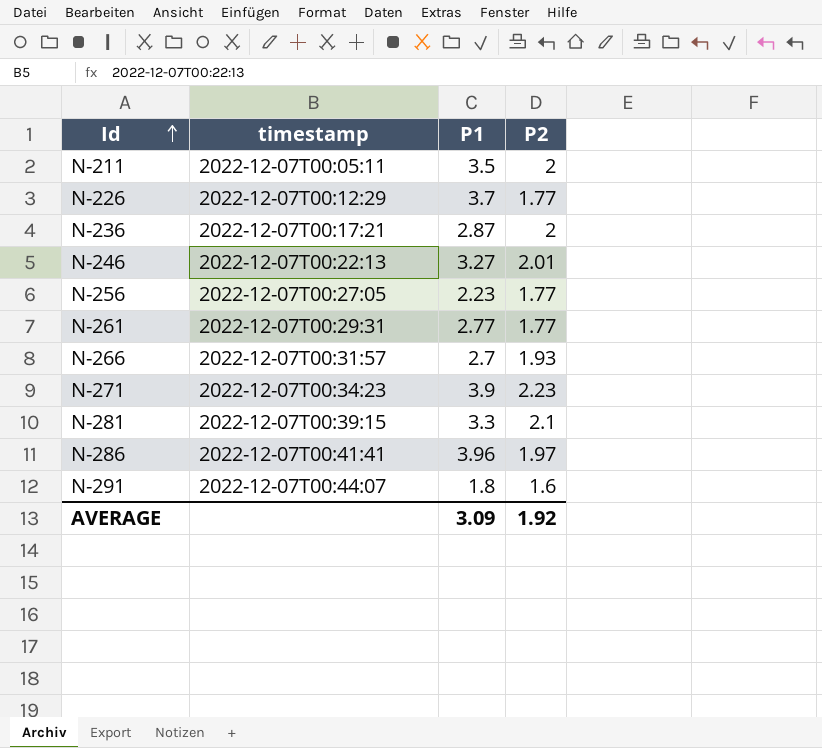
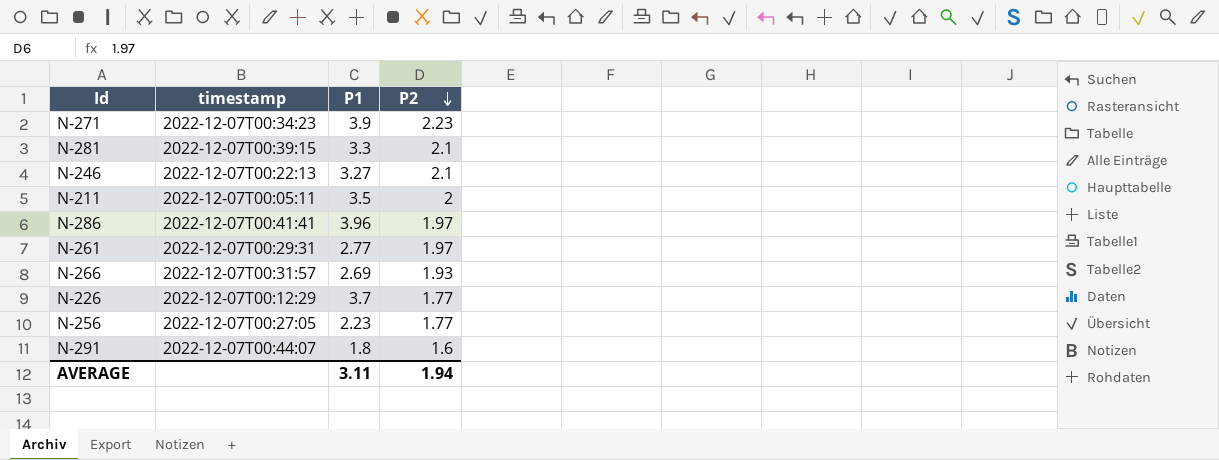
row order: Id ascending -> P2 descending
row N-236: 2022-12-07T00:17:21 | 2.87 | 2 -> none
N-246 | P2: 2.01 -> 2.1
N-261 | P2: 1.77 -> 1.97
N-266 | P1: 2.7 -> 2.69
AVERAGE | P1: 3.09 -> 3.11
AVERAGE | P2: 1.92 -> 1.94

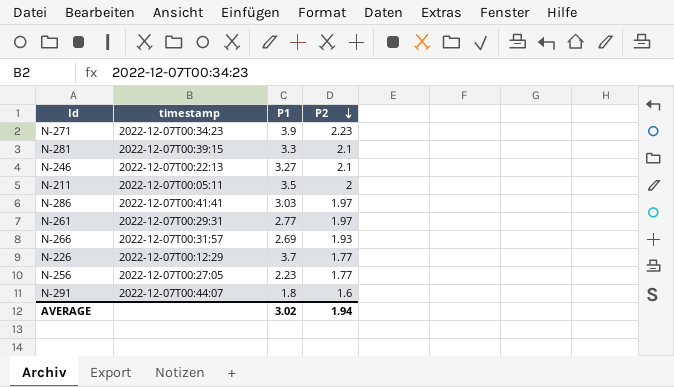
N-286 | P1: 3.96 -> 3.03
AVERAGE | P1: 3.11 -> 3.02

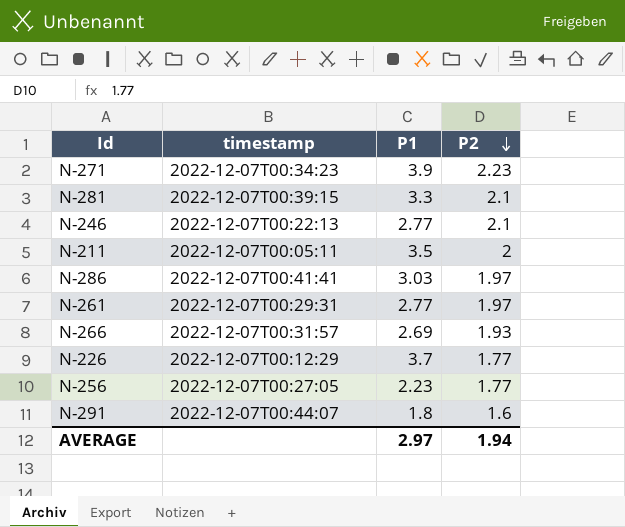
N-246 | P1: 3.27 -> 2.77
AVERAGE | P1: 3.02 -> 2.97

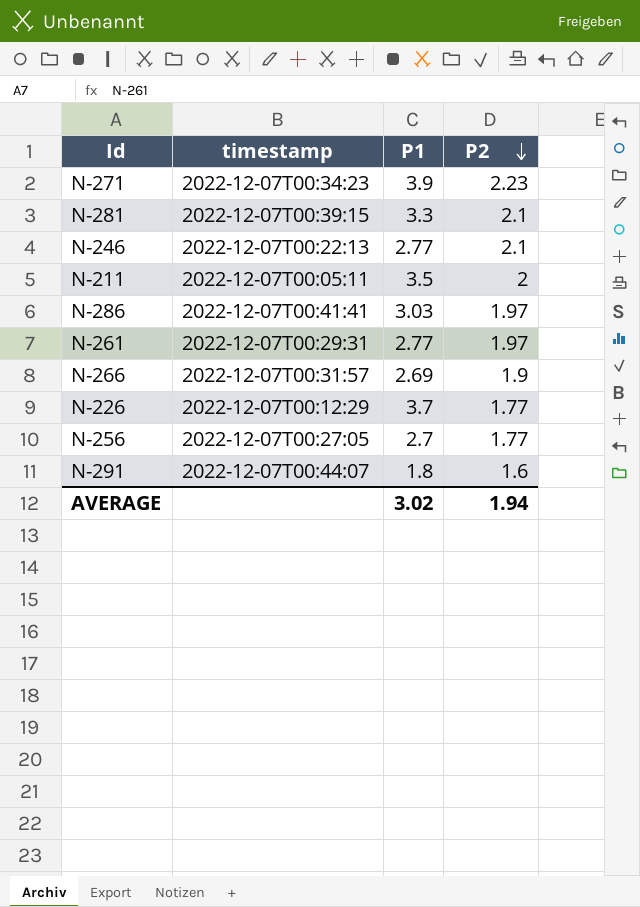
N-266 | P2: 1.93 -> 1.9
N-256 | P1: 2.23 -> 2.7
AVERAGE | P1: 2.97 -> 3.02

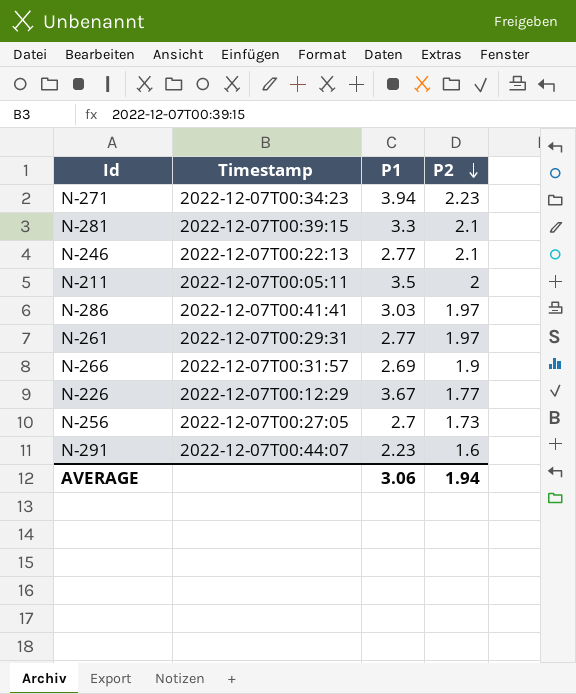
column name: timestamp -> Timestamp
N-271 | P1: 3.9 -> 3.94
N-226 | P1: 3.7 -> 3.67
N-256 | P2: 1.77 -> 1.73
N-291 | P1: 1.8 -> 2.23
AVERAGE | P1: 3.02 -> 3.06

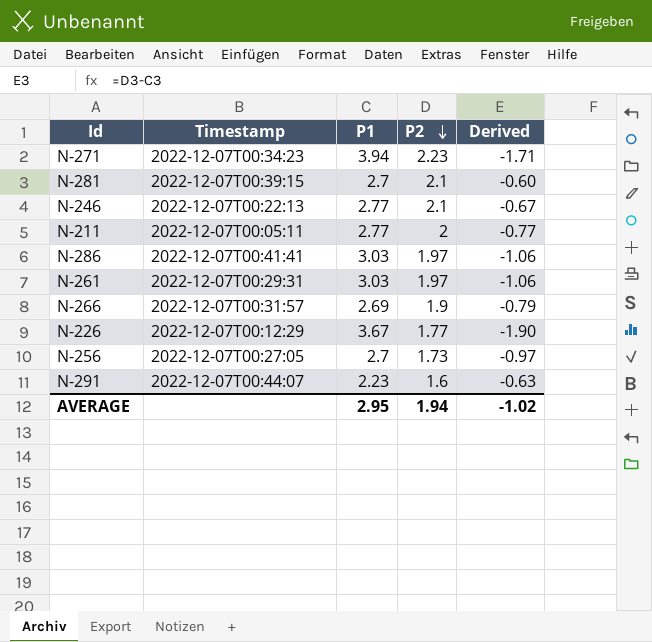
column Derived | formula: none -> [P2] - [P1]
N-281 | P1: 3.3 -> 2.7
N-211 | P1: 3.5 -> 2.77
N-261 | P1: 2.77 -> 3.03
AVERAGE | P1: 3.06 -> 2.95

